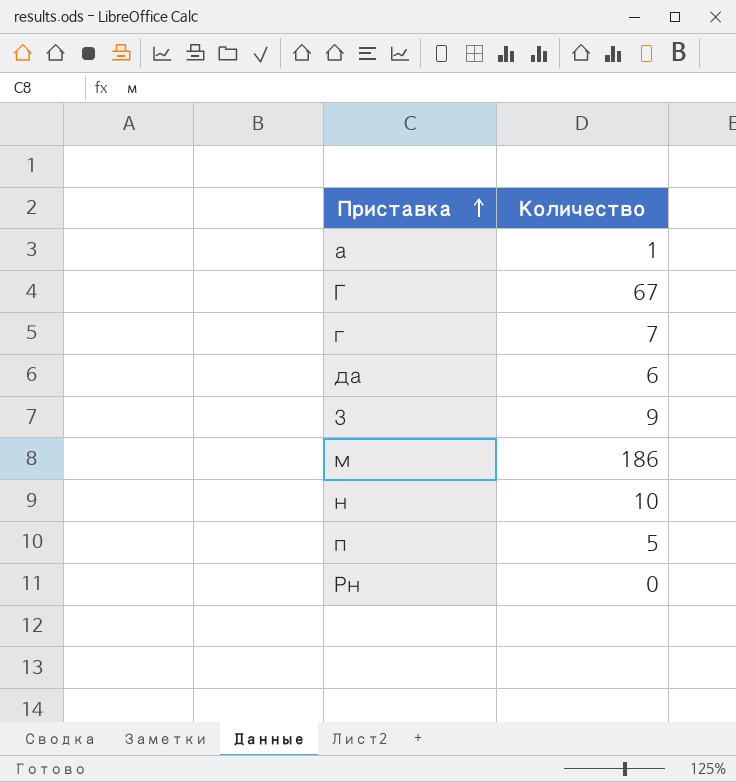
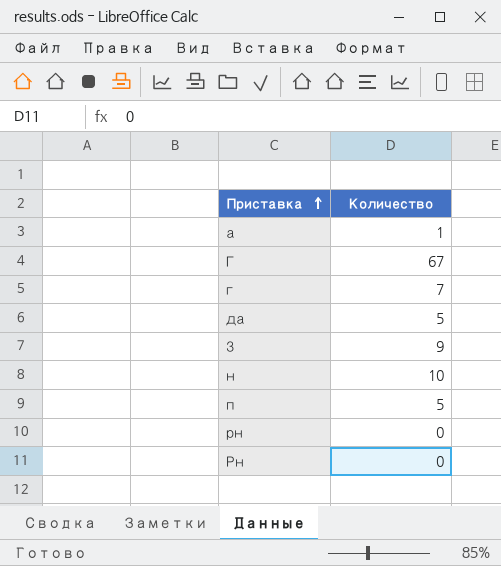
row м: 186 -> none
да | Количество: 6 -> 5
row рн: none -> 0

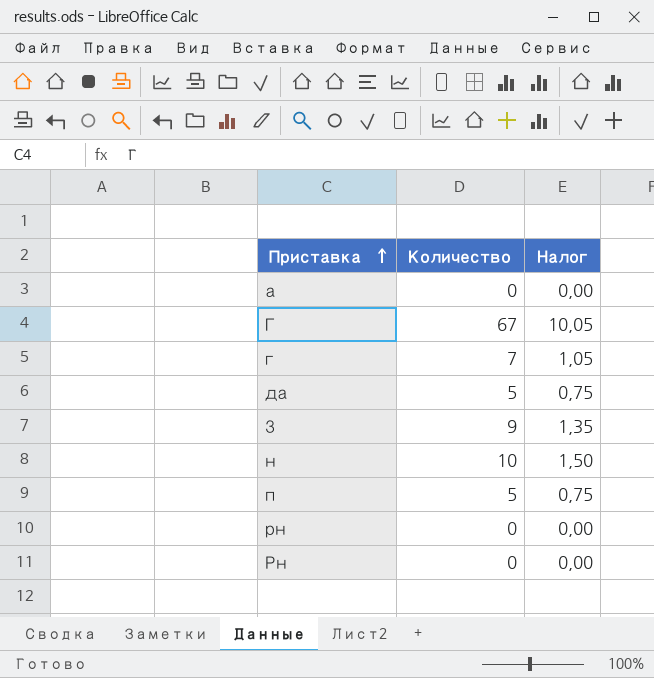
column Налог | formula: none -> [Количество] * 0,15
а | Количество: 1 -> 0

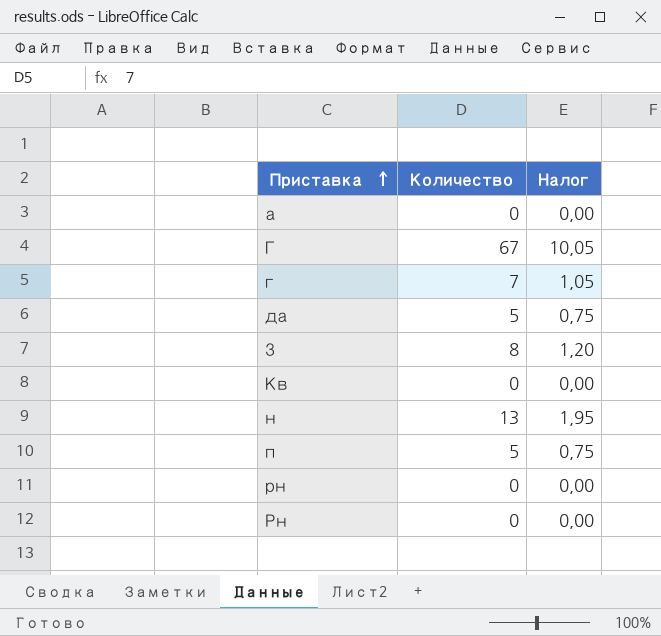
З | Количество: 9 -> 8
З | Налог: 1,35 -> 1,20
row Кв: none -> 0 | 0,00
н | Количество: 10 -> 13
н | Налог: 1,50 -> 1,95

